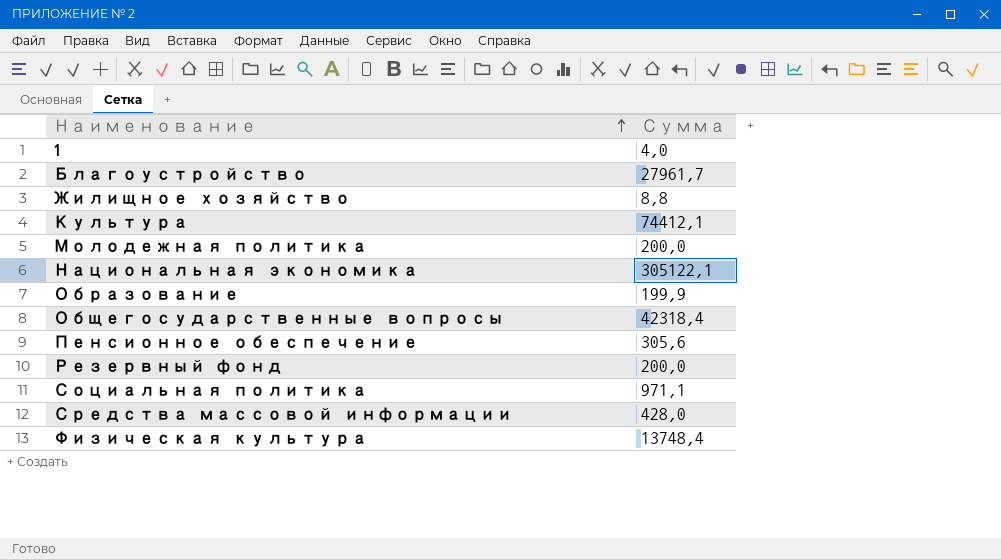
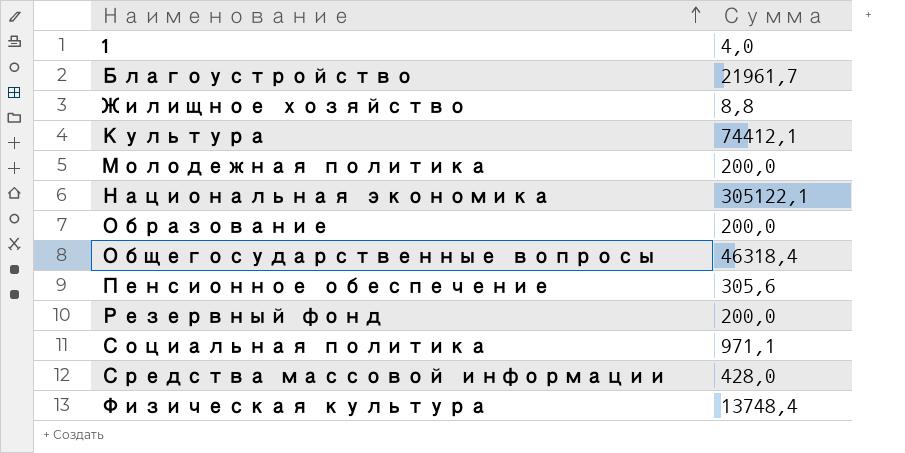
Благоустройство | Сумма: 27961,7 -> 21961,7
Образование | Сумма: 199,9 -> 200,0
Общегосударственные вопросы | Сумма: 42318,4 -> 46318,4

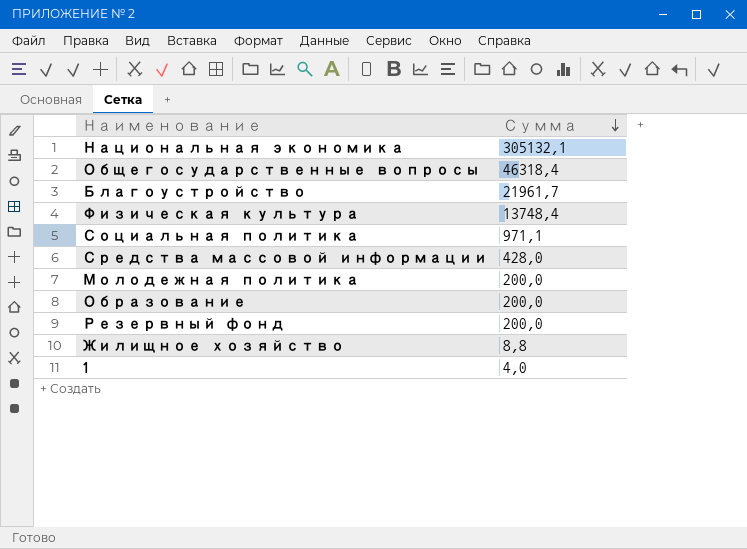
row order: Наименование ascending -> Сумма descending
row Культура: 74412,1 -> none
row Пенсионное обеспечение: 305,6 -> none
Национальная экономика | Сумма: 305122,1 -> 305132,1

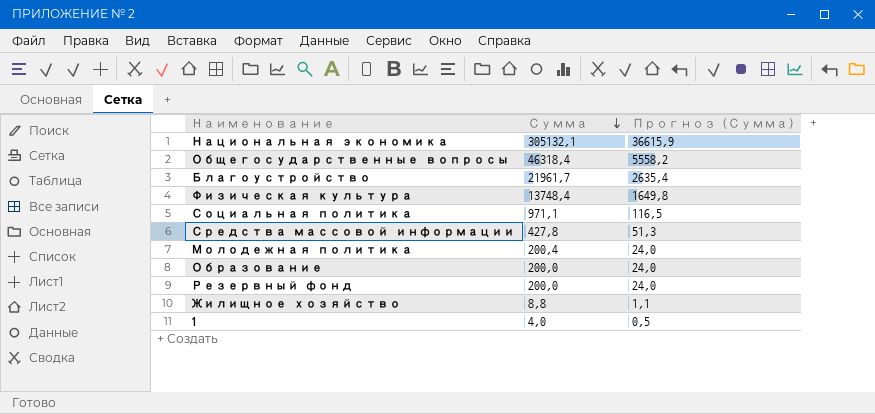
column Прогноз (Сумма) | formula: none -> [Сумма] * 0,12
Средства массовой информации | Сумма: 428,0 -> 427,8
Молодежная политика | Сумма: 200,0 -> 200,4

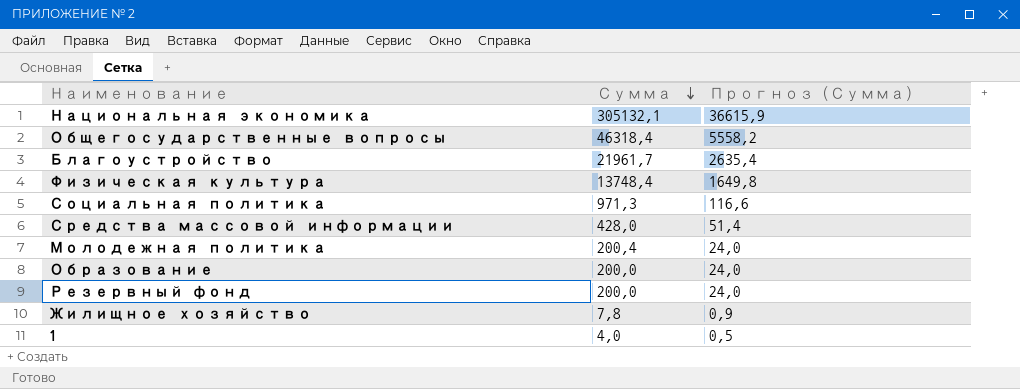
Социальная политика | Сумма: 971,1 -> 971,3
Социальная политика | Прогноз (Сумма): 116,5 -> 116,6
Средства массовой информации | Сумма: 427,8 -> 428,0
Средства массовой информации | Прогноз (Сумма): 51,3 -> 51,4
Жилищное хозяйство | Сумма: 8,8 -> 7,8
Жилищное хозяйство | Прогноз (Сумма): 1,1 -> 0,9

